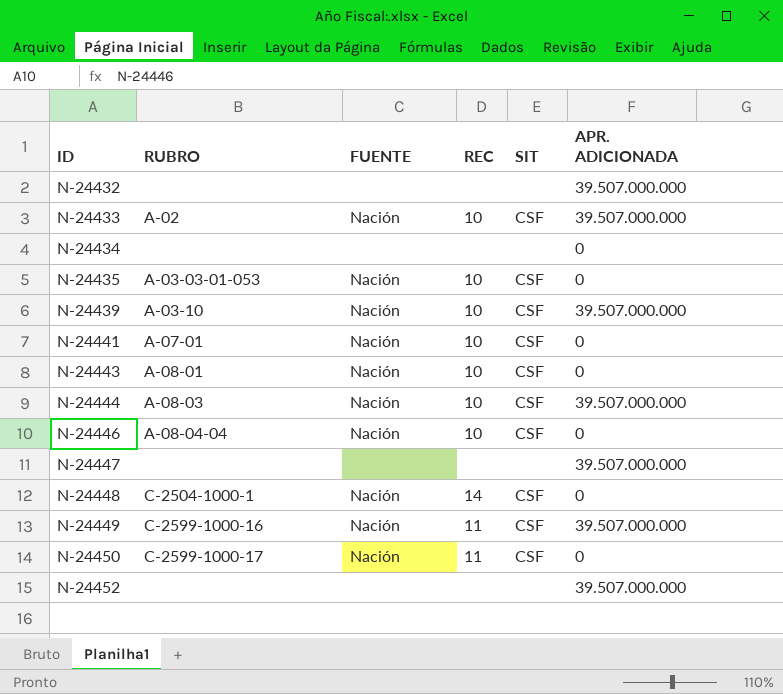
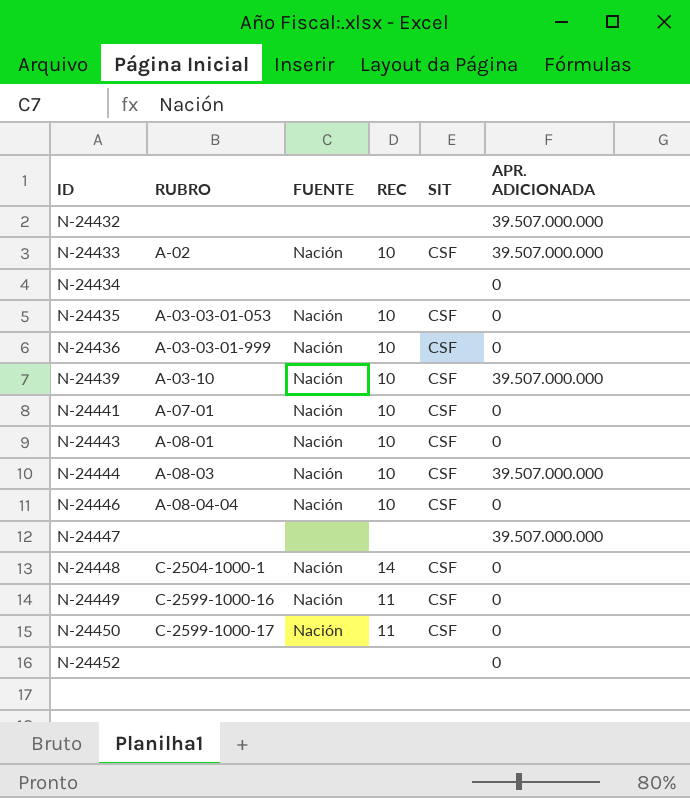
row N-24436: none -> A-03-03-01-999 | Nación | 10 | CSF | 0
N-24449 | APR. ADICIONADA: 39.507.000.000 -> 0
N-24452 | APR. ADICIONADA: 39.507.000.000 -> 0

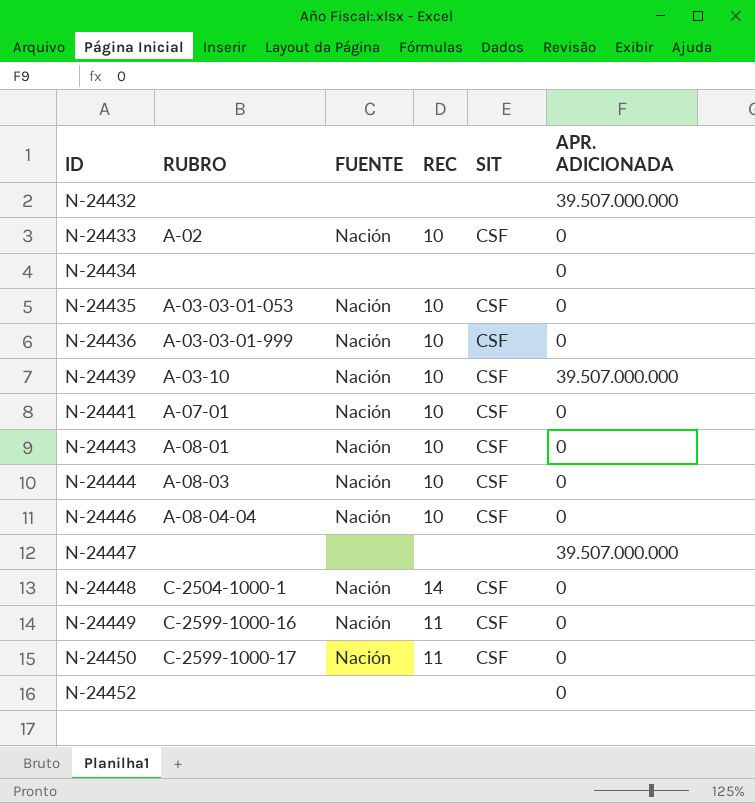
N-24433 | APR. ADICIONADA: 39.507.000.000 -> 0
N-24444 | APR. ADICIONADA: 39.507.000.000 -> 0

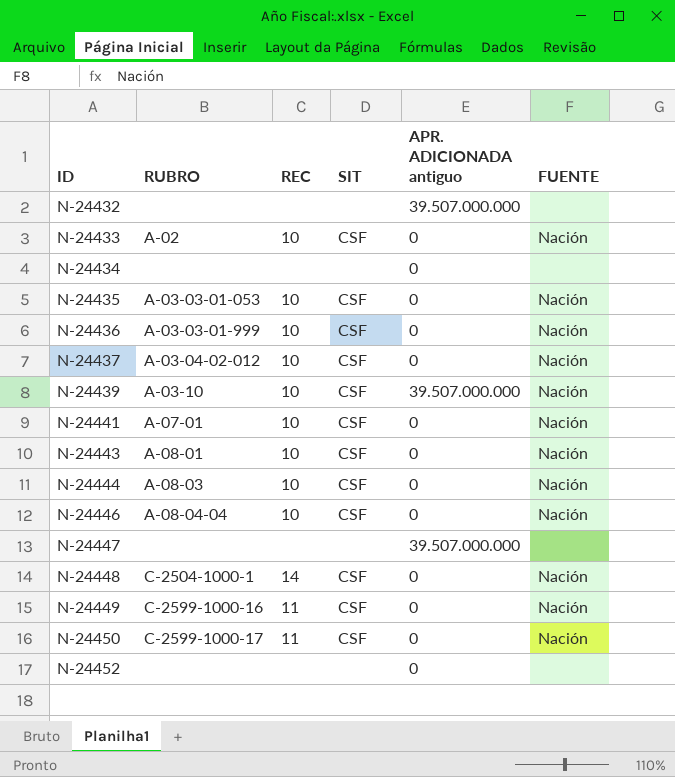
column name: APR. ADICIONADA -> APR. ADICIONADA antiguo
column FUENTE | position: 3 -> 6
row N-24437: none -> A-03-04-02-012 | 10 | CSF | 0 | Nación

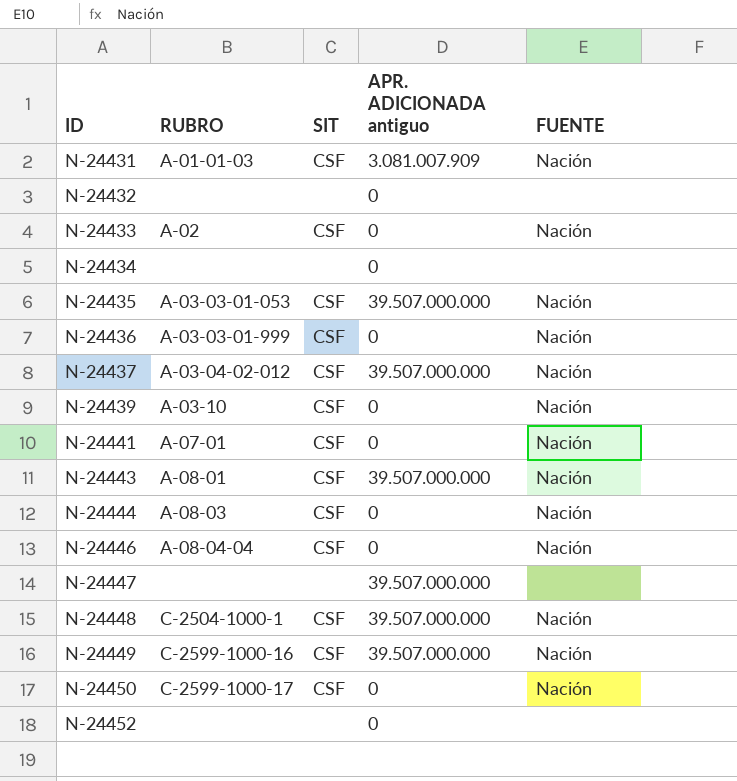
column REC | position: 3 -> none
row N-24431: none -> A-01-01-03 | CSF | 3.081.007.909 | Nación
N-24432 | APR. ADICIONADA antiguo: 39.507.000.000 -> 0
N-24435 | APR. ADICIONADA antiguo: 0 -> 39.507.000.000
N-24437 | APR. ADICIONADA antiguo: 0 -> 39.507.000.000
N-24439 | APR. ADICIONADA antiguo: 39.507.000.000 -> 0
N-24443 | APR. ADICIONADA antiguo: 0 -> 39.507.000.000
N-24448 | APR. ADICIONADA antiguo: 0 -> 39.507.000.000
N-24449 | APR. ADICIONADA antiguo: 0 -> 39.507.000.000

